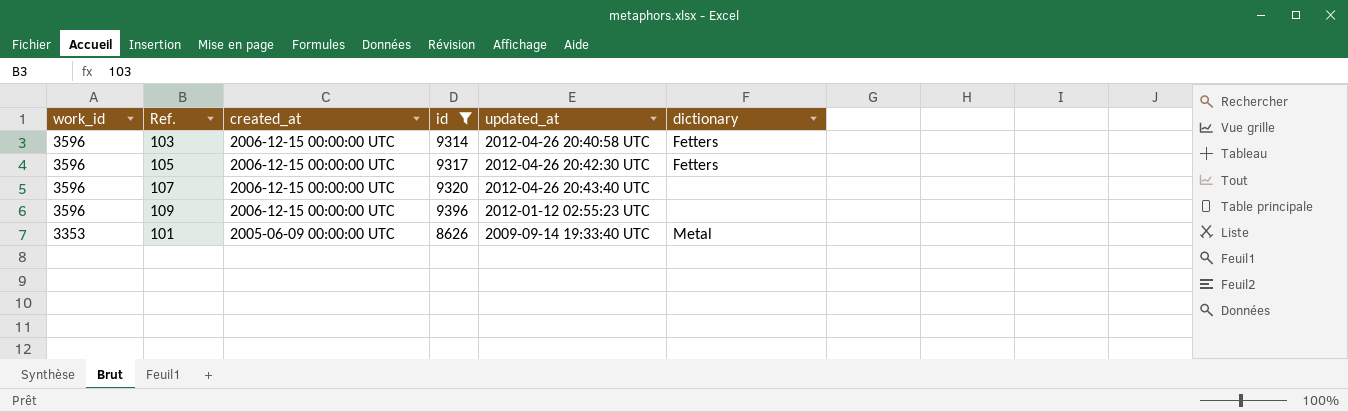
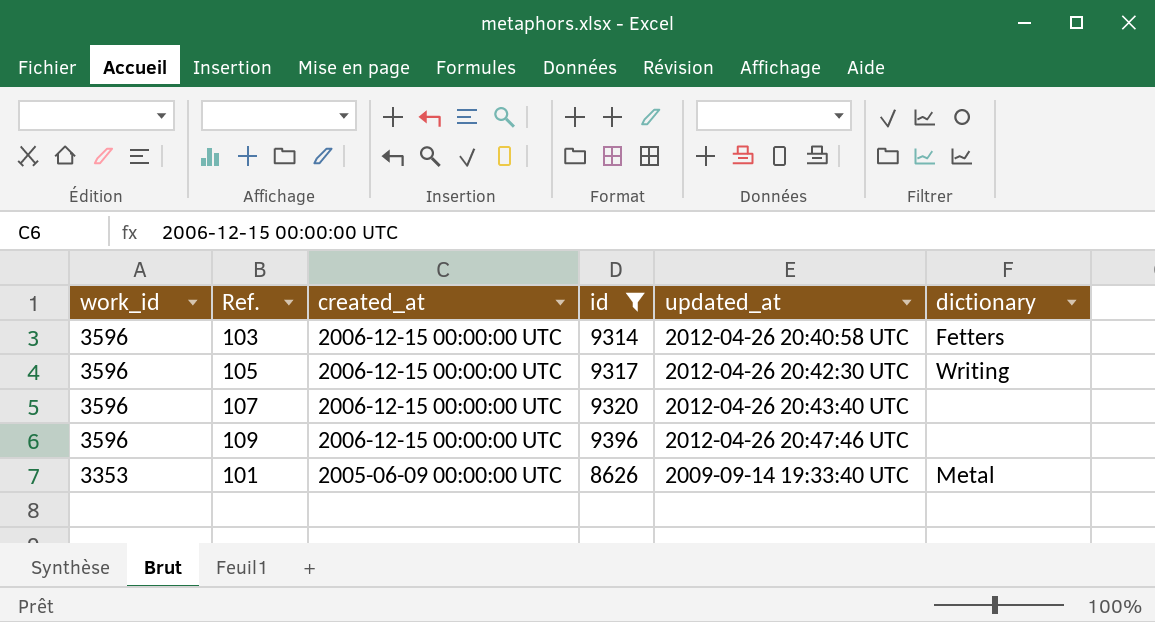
105 | dictionary: Fetters -> Writing
109 | updated_at: 2012-01-12 02:55:23 UTC -> 2012-04-26 20:47:46 UTC

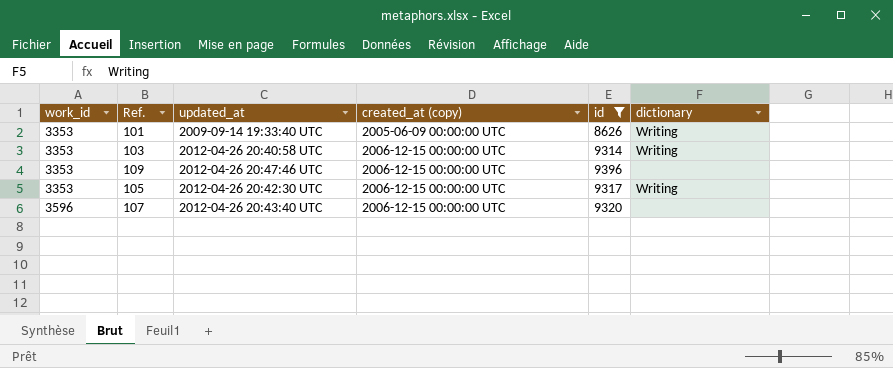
row order: work_id descending -> work_id ascending
column updated_at | position: 5 -> 3
column name: created_at -> created_at (copy)
101 | dictionary: Metal -> Writing
103 | work_id: 3596 -> 3353
103 | dictionary: Fetters -> Writing
109 | work_id: 3596 -> 3353
105 | work_id: 3596 -> 3353

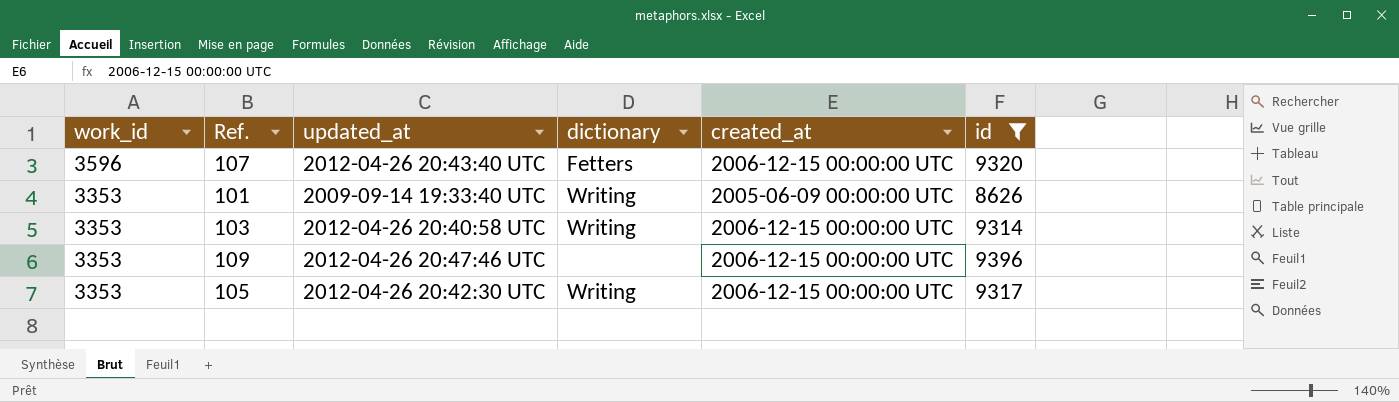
row order: work_id ascending -> work_id descending
column dictionary | position: 6 -> 4
column name: created_at (copy) -> created_at
107 | dictionary: none -> Fetters

